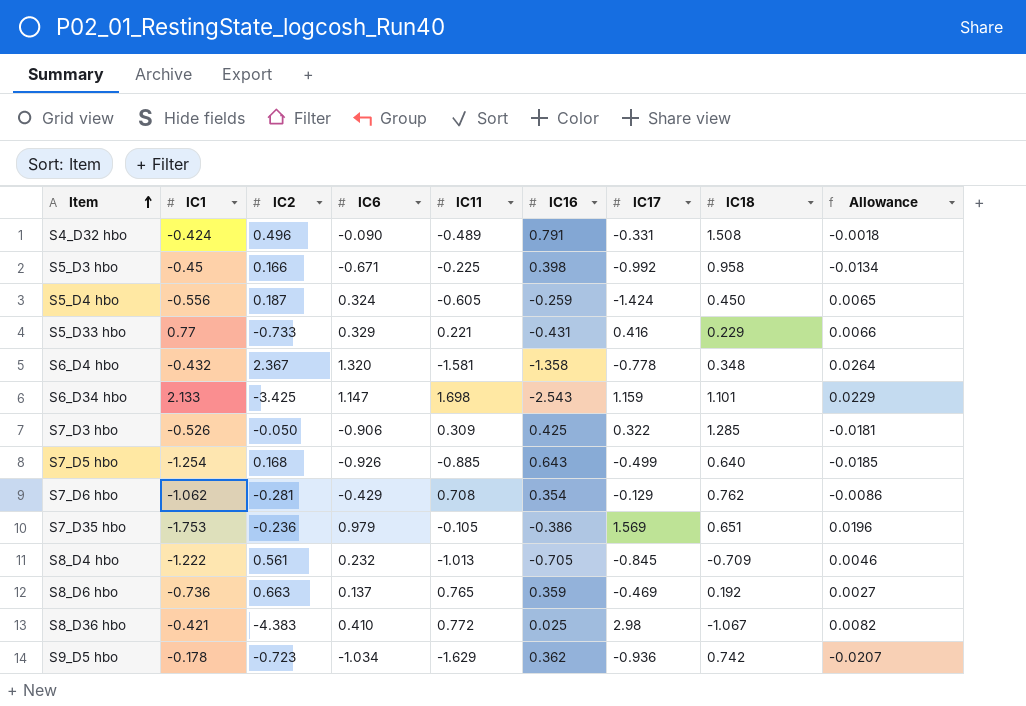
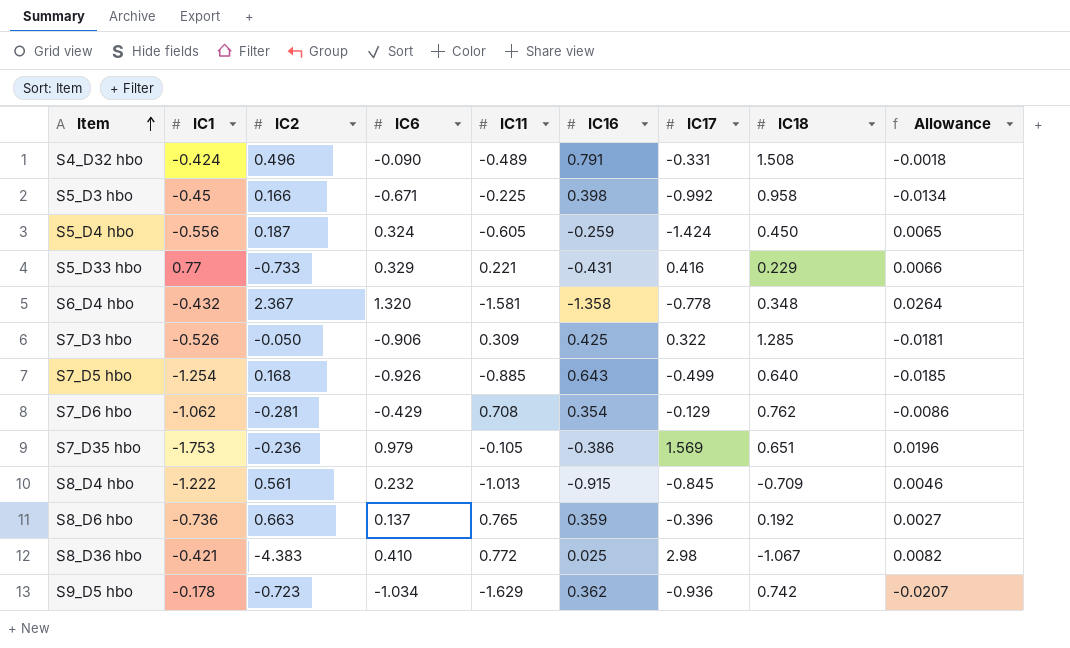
row S6_D34 hbo: 2.133 | -3.425 | 1.147 | 1.698 | -2.543 | 1.159 | 1.101 | 0.0229 -> none
S8_D4 hbo | IC16: -0.705 -> -0.915
S8_D6 hbo | IC17: -0.469 -> -0.396

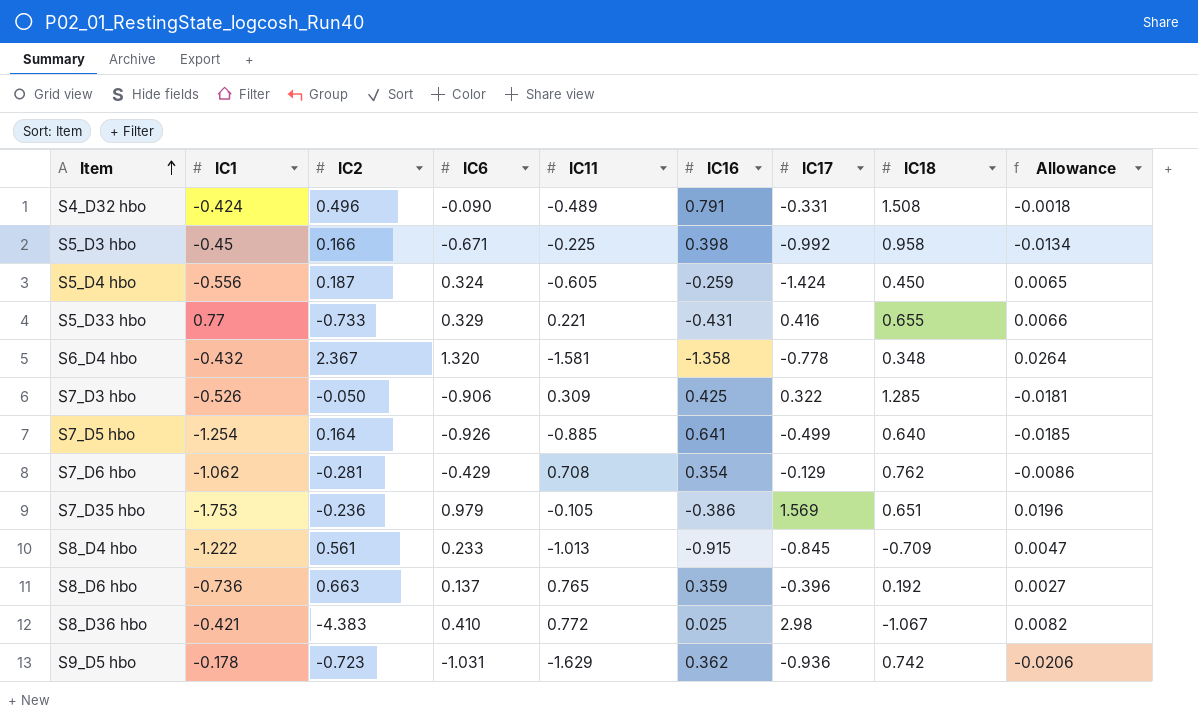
S5_D33 hbo | IC18: 0.229 -> 0.655
S7_D5 hbo | IC2: 0.168 -> 0.164
S7_D5 hbo | IC16: 0.643 -> 0.641
S8_D4 hbo | IC6: 0.232 -> 0.233
S8_D4 hbo | Allowance: 0.0046 -> 0.0047
S9_D5 hbo | IC6: -1.034 -> -1.031
S9_D5 hbo | Allowance: -0.0207 -> -0.0206

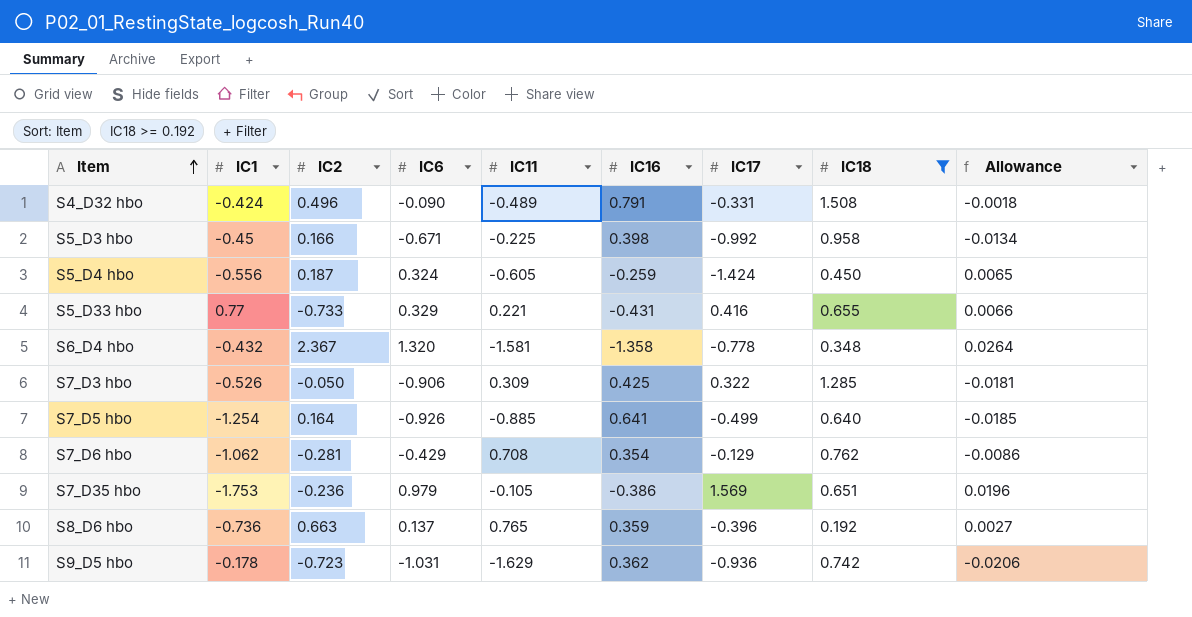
filter: none -> IC18 >= 0.192

